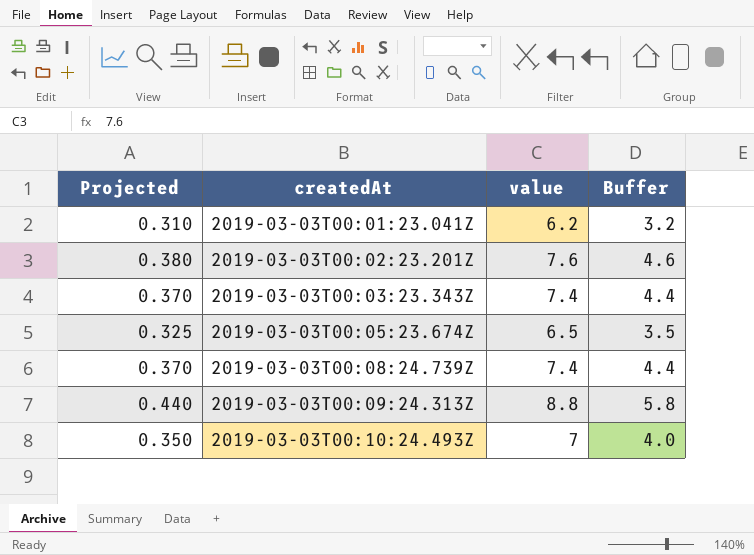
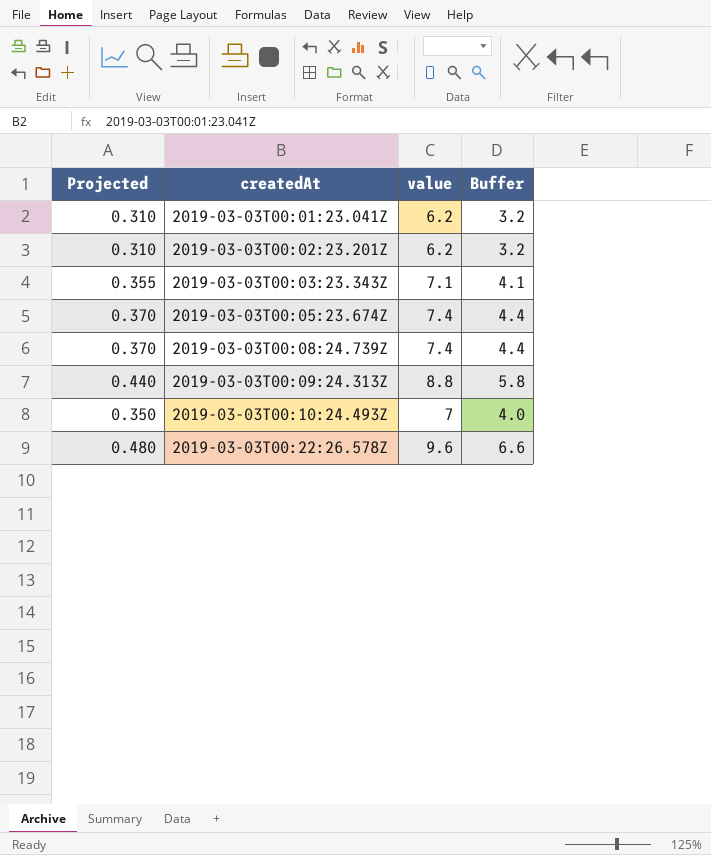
2019-03-03T00:02:23.201Z | Projected: 0.380 -> 0.310
2019-03-03T00:02:23.201Z | value: 7.6 -> 6.2
2019-03-03T00:02:23.201Z | Buffer: 4.6 -> 3.2
2019-03-03T00:03:23.343Z | Projected: 0.370 -> 0.355
2019-03-03T00:03:23.343Z | value: 7.4 -> 7.1
2019-03-03T00:03:23.343Z | Buffer: 4.4 -> 4.1
2019-03-03T00:05:23.674Z | Projected: 0.325 -> 0.370
2019-03-03T00:05:23.674Z | value: 6.5 -> 7.4
2019-03-03T00:05:23.674Z | Buffer: 3.5 -> 4.4
row 2019-03-03T00:22:26.578Z: none -> 0.480 | 9.6 | 6.6

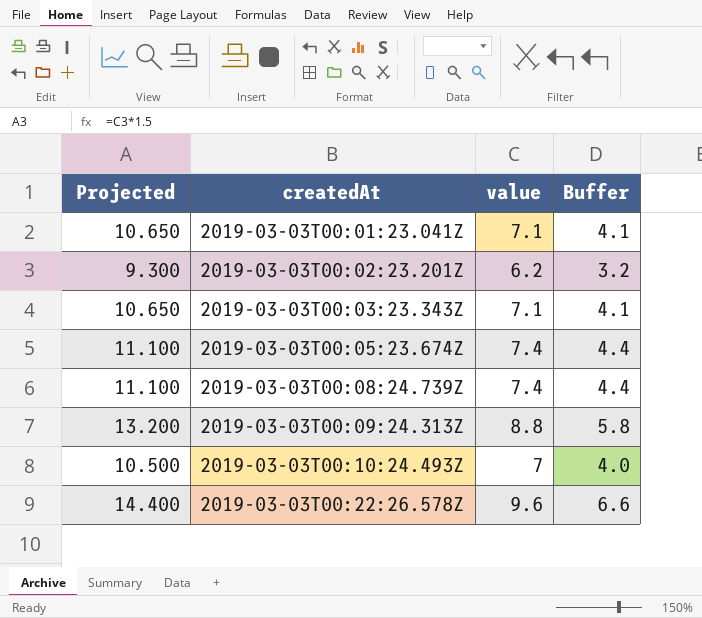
column Projected | formula: [value] * 0.05 -> [value] * 1.5
2019-03-03T00:01:23.041Z | value: 6.2 -> 7.1
2019-03-03T00:01:23.041Z | Buffer: 3.2 -> 4.1

